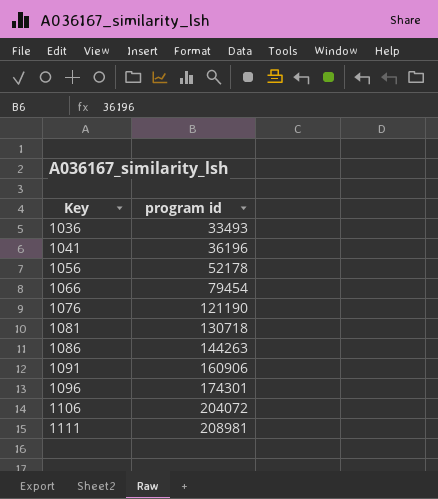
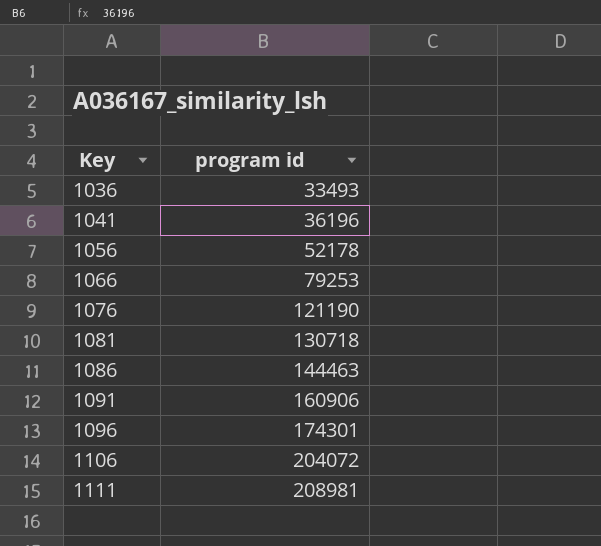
1066 | program id: 79454 -> 79253
1086 | program id: 144263 -> 144463

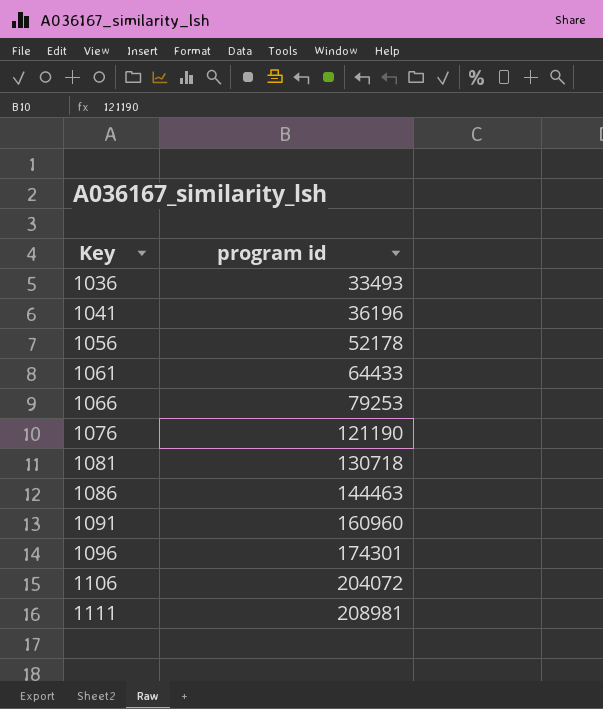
row 1061: none -> 64433
1091 | program id: 160906 -> 160960

